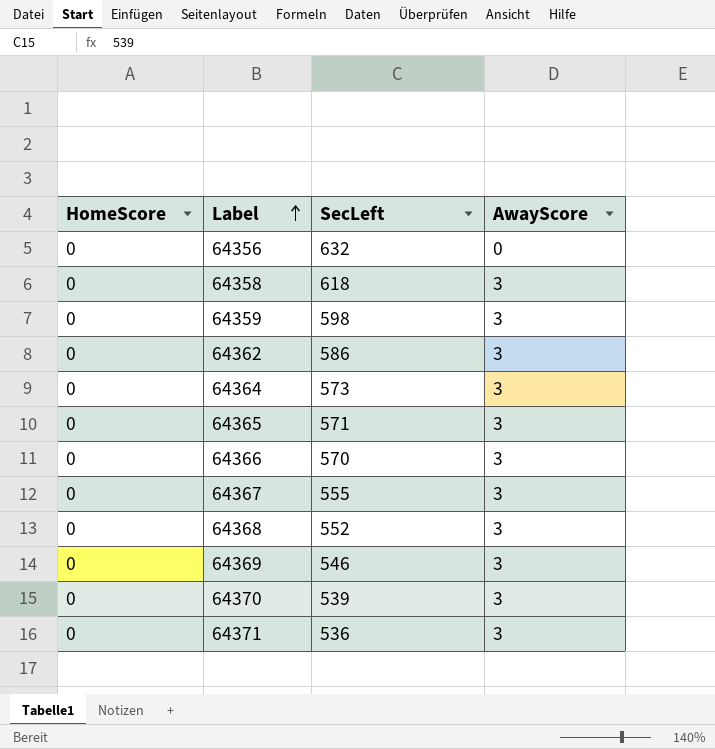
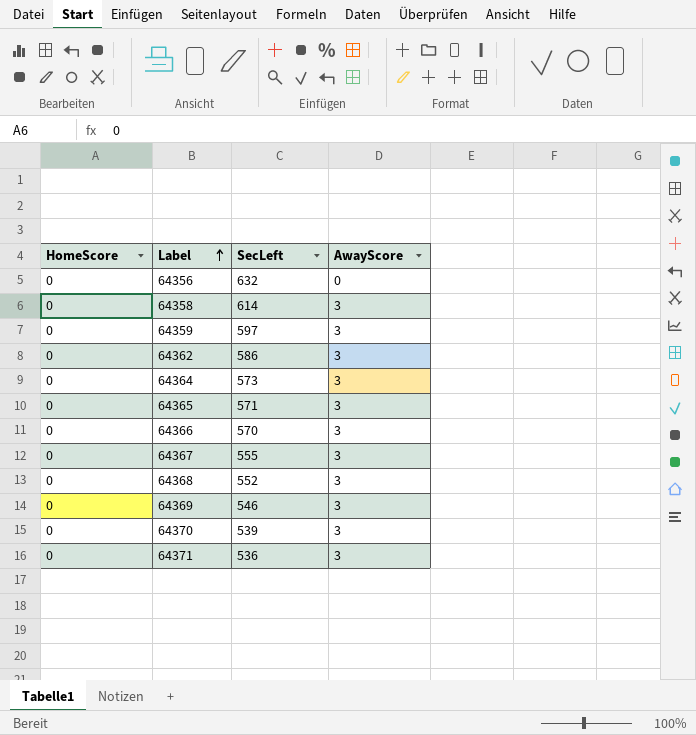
64358 | SecLeft: 618 -> 614
64359 | SecLeft: 598 -> 597

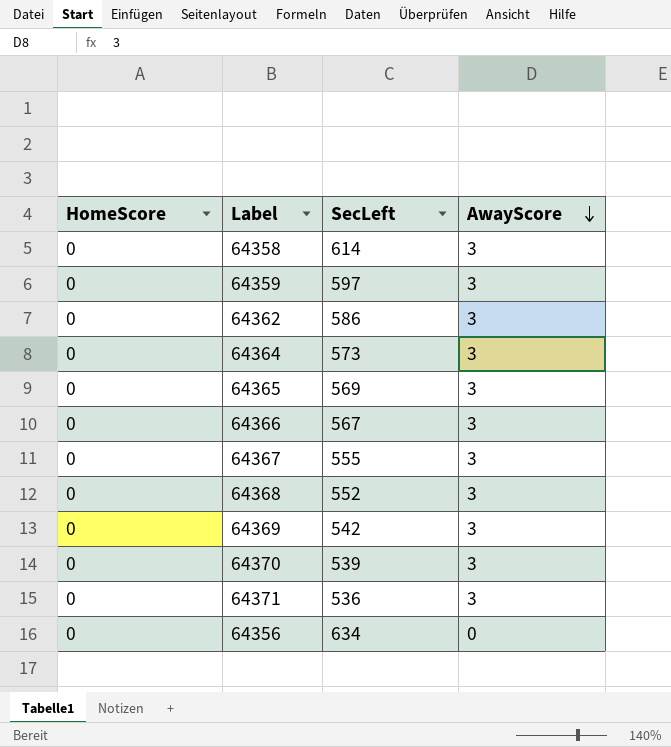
row order: Label ascending -> AwayScore descending
64365 | SecLeft: 571 -> 569
64366 | SecLeft: 570 -> 567
64369 | SecLeft: 546 -> 542
64356 | SecLeft: 632 -> 634

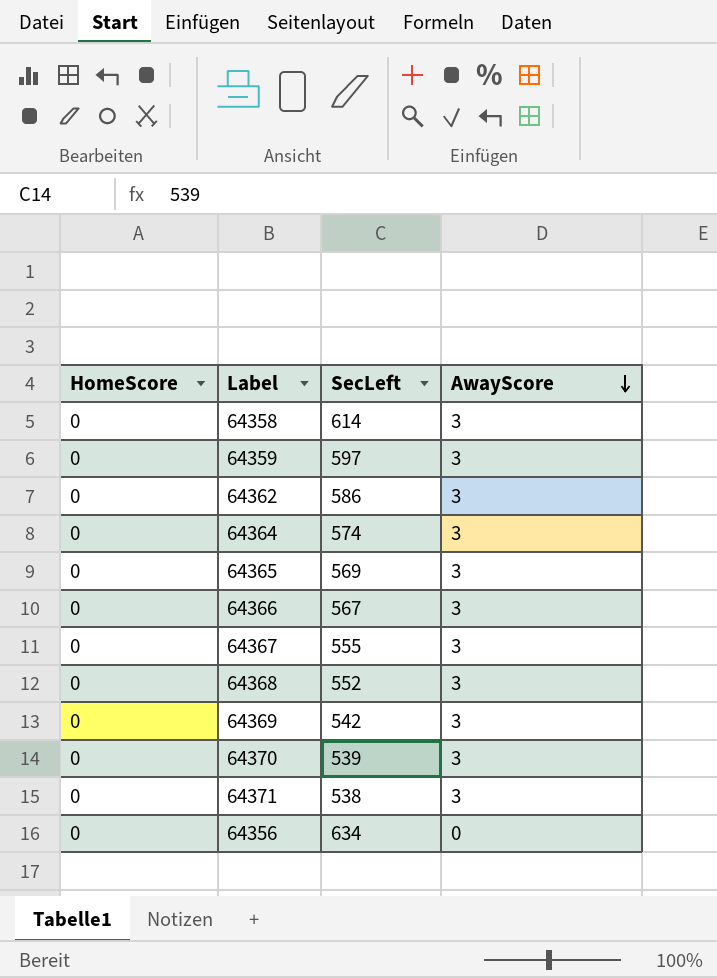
64364 | SecLeft: 573 -> 574
64371 | SecLeft: 536 -> 538

